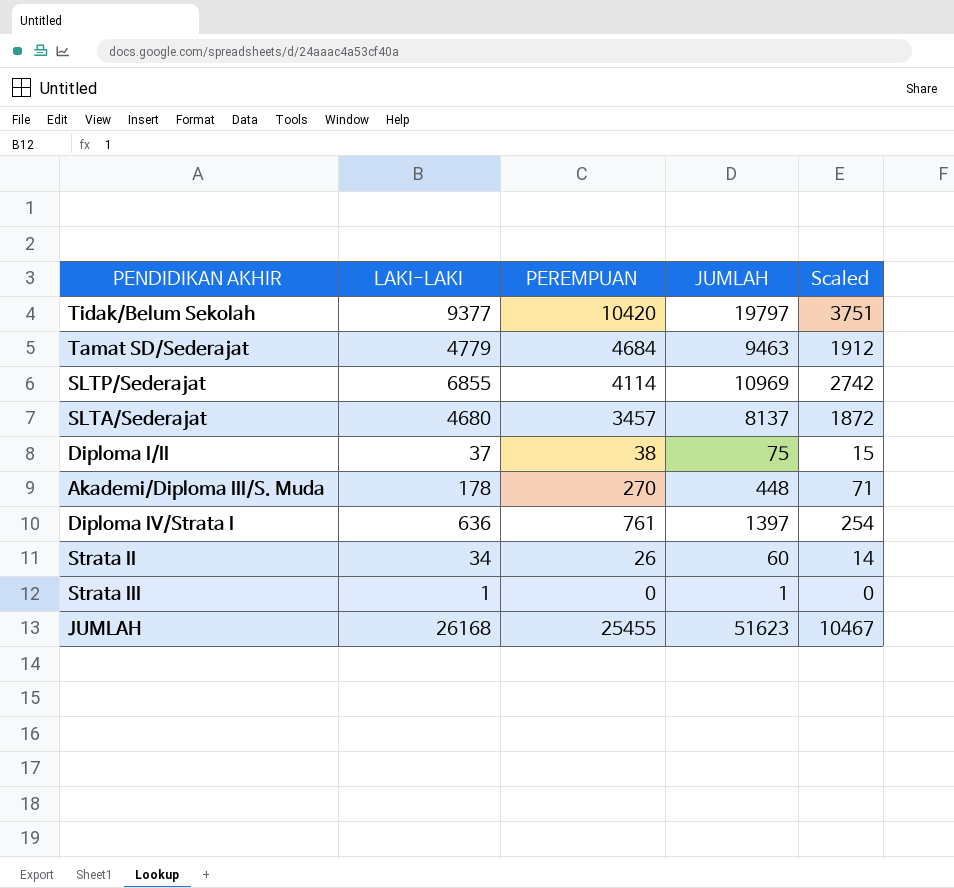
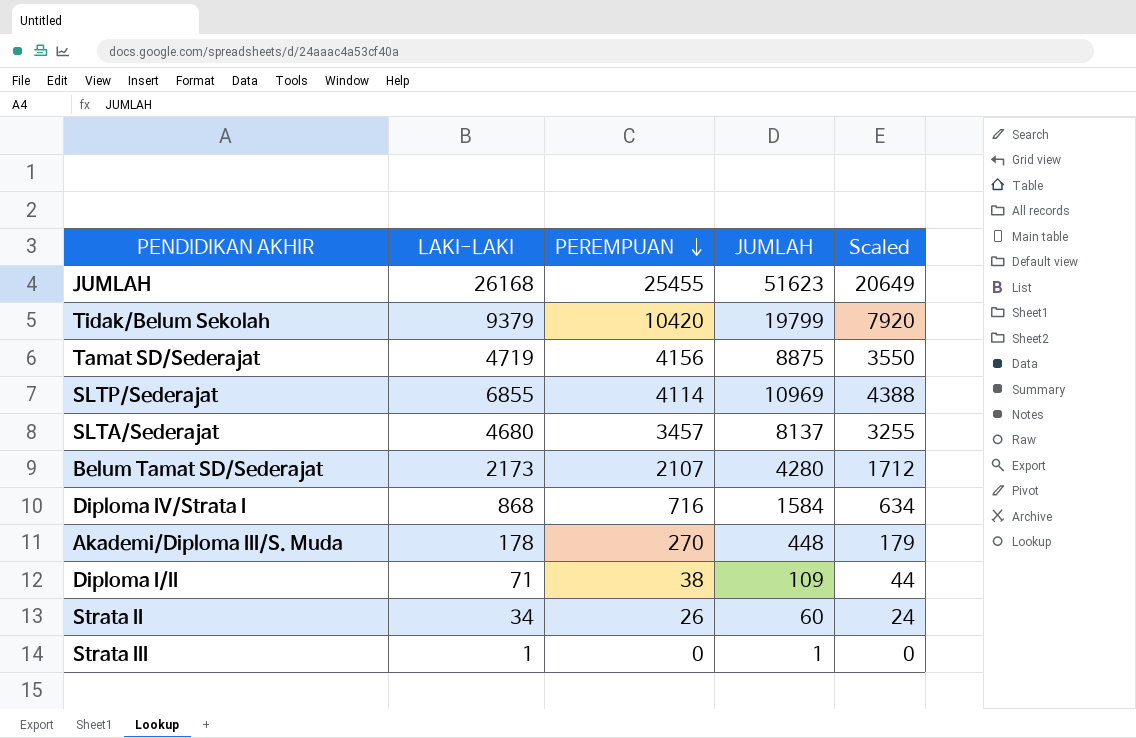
row order: none -> PEREMPUAN descending
column Scaled | formula: [LAKI-LAKI] * 0.4 -> [JUMLAH] * 0.4
Tidak/Belum Sekolah | LAKI-LAKI: 9377 -> 9379
Tidak/Belum Sekolah | JUMLAH: 19797 -> 19799
Tamat SD/Sederajat | LAKI-LAKI: 4779 -> 4719
Tamat SD/Sederajat | PEREMPUAN: 4684 -> 4156
Tamat SD/Sederajat | JUMLAH: 9463 -> 8875
row Belum Tamat SD/Sederajat: none -> 2173 | 2107 | 4280 | 1712
Diploma IV/Strata I | LAKI-LAKI: 636 -> 868
Diploma IV/Strata I | PEREMPUAN: 761 -> 716
Diploma IV/Strata I | JUMLAH: 1397 -> 1584
Diploma I/II | LAKI-LAKI: 37 -> 71
Diploma I/II | JUMLAH: 75 -> 109

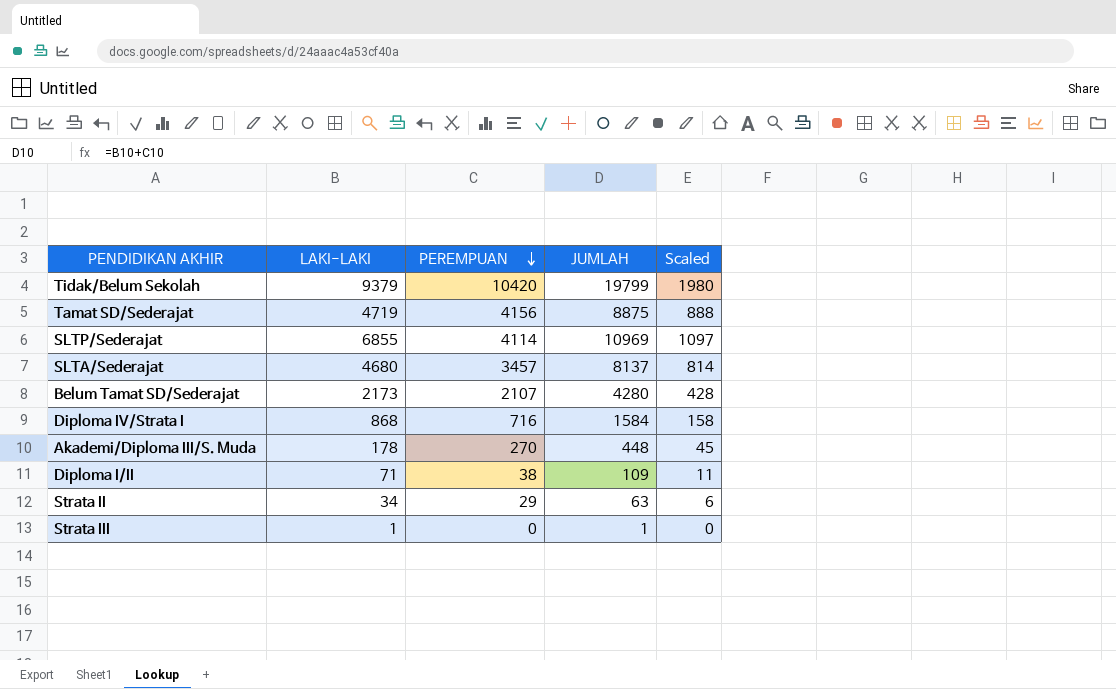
column Scaled | formula: [JUMLAH] * 0.4 -> [JUMLAH] * 0.1
row JUMLAH: 26168 | 25455 | 51623 | 20649 -> none
Strata II | PEREMPUAN: 26 -> 29
Strata II | JUMLAH: 60 -> 63

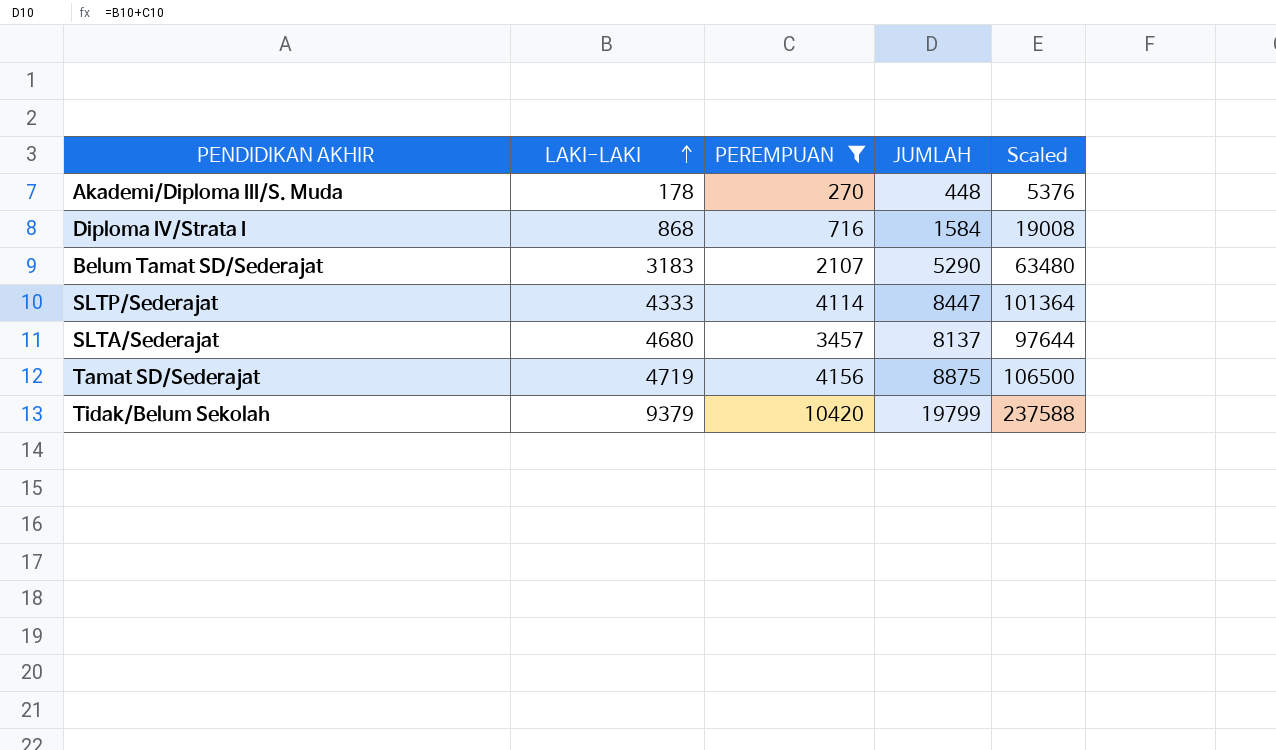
filter: none -> PEREMPUAN >= 270
row order: PEREMPUAN descending -> LAKI-LAKI ascending
column Scaled | formula: [JUMLAH] * 0.1 -> [JUMLAH] * 12
Belum Tamat SD/Sederajat | LAKI-LAKI: 2173 -> 3183
Belum Tamat SD/Sederajat | JUMLAH: 4280 -> 5290
SLTP/Sederajat | LAKI-LAKI: 6855 -> 4333
SLTP/Sederajat | JUMLAH: 10969 -> 8447

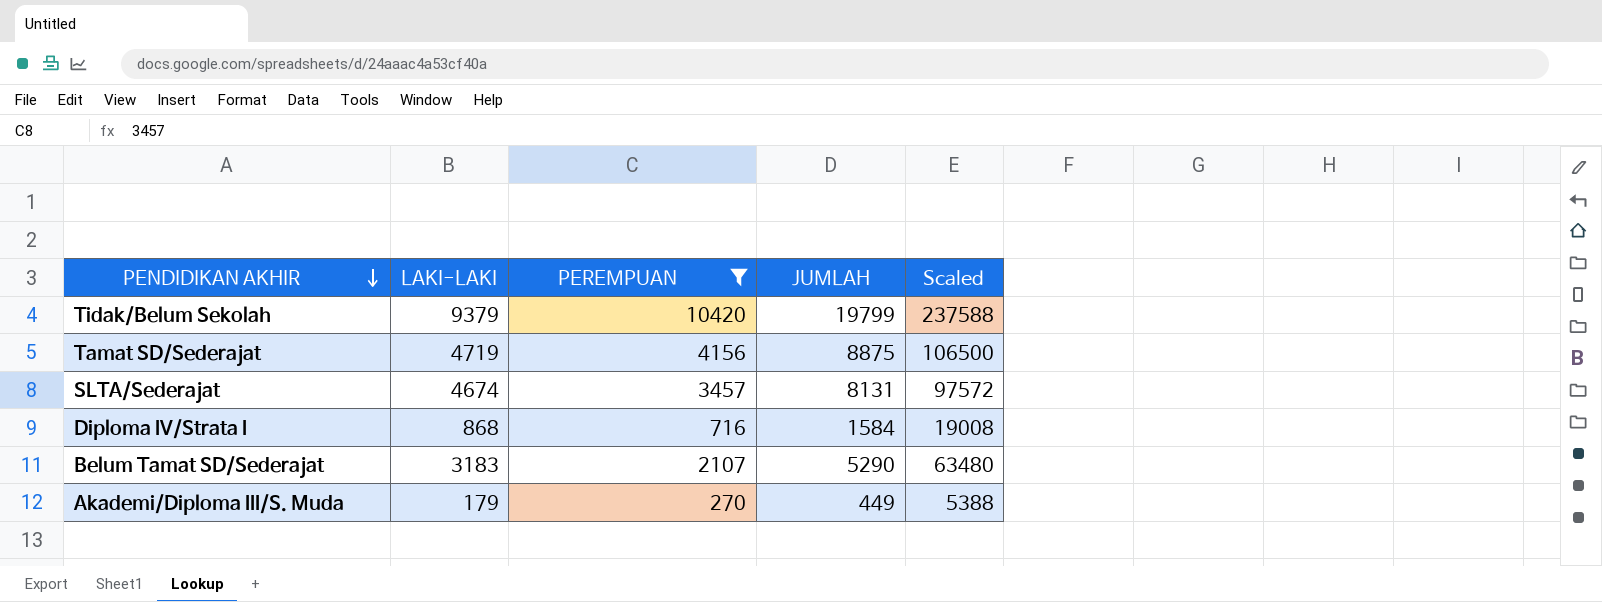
row order: LAKI-LAKI ascending -> PENDIDIKAN AKHIR descending
row SLTP/Sederajat: 4333 | 4114 | 8447 | 101364 -> none
SLTA/Sederajat | LAKI-LAKI: 4680 -> 4674
SLTA/Sederajat | JUMLAH: 8137 -> 8131
SLTA/Sederajat | Scaled: 97644 -> 97572
Akademi/Diploma III/S. Muda | LAKI-LAKI: 178 -> 179
Akademi/Diploma III/S. Muda | JUMLAH: 448 -> 449
Akademi/Diploma III/S. Muda | Scaled: 5376 -> 5388

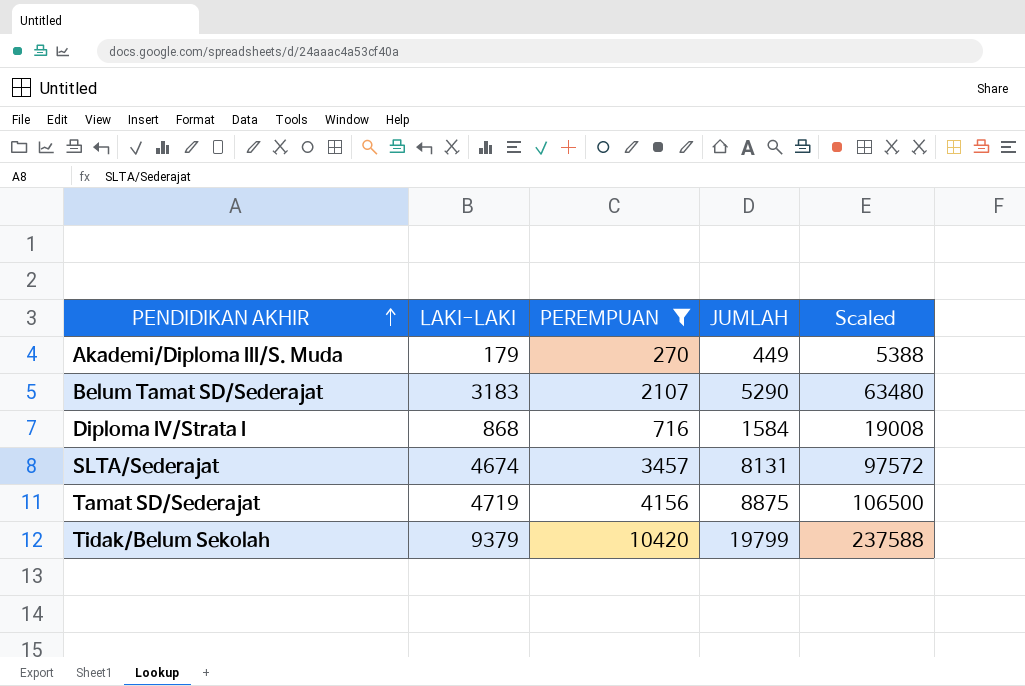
row order: PENDIDIKAN AKHIR descending -> PENDIDIKAN AKHIR ascending

